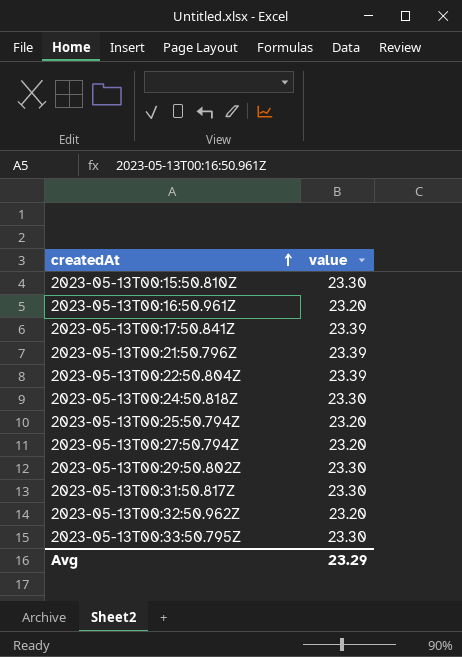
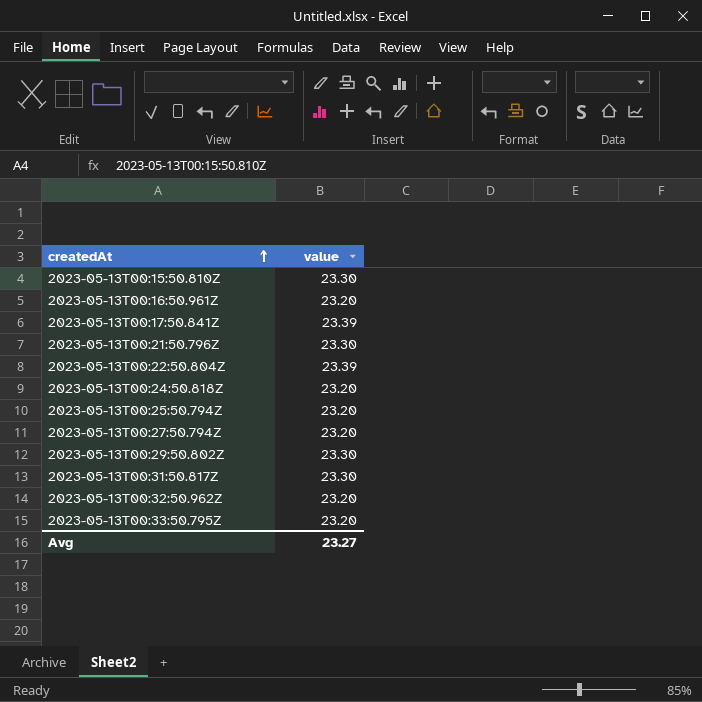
2023-05-13T00:21:50.796Z | value: 23.39 -> 23.30
2023-05-13T00:24:50.818Z | value: 23.30 -> 23.20
2023-05-13T00:33:50.795Z | value: 23.30 -> 23.20
Avg | value: 23.29 -> 23.27

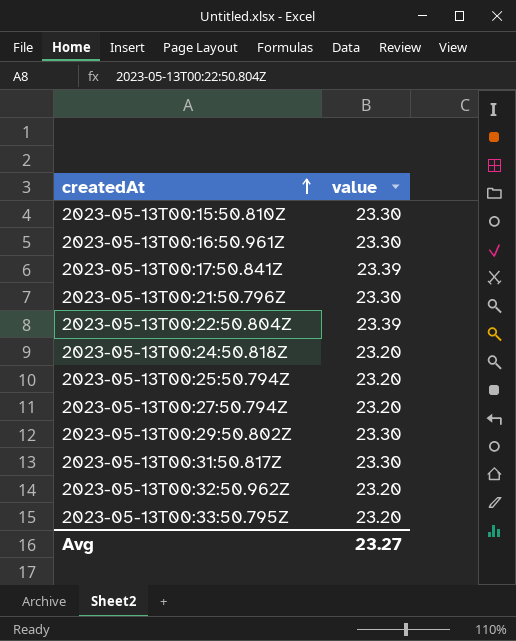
2023-05-13T00:16:50.961Z | value: 23.20 -> 23.30

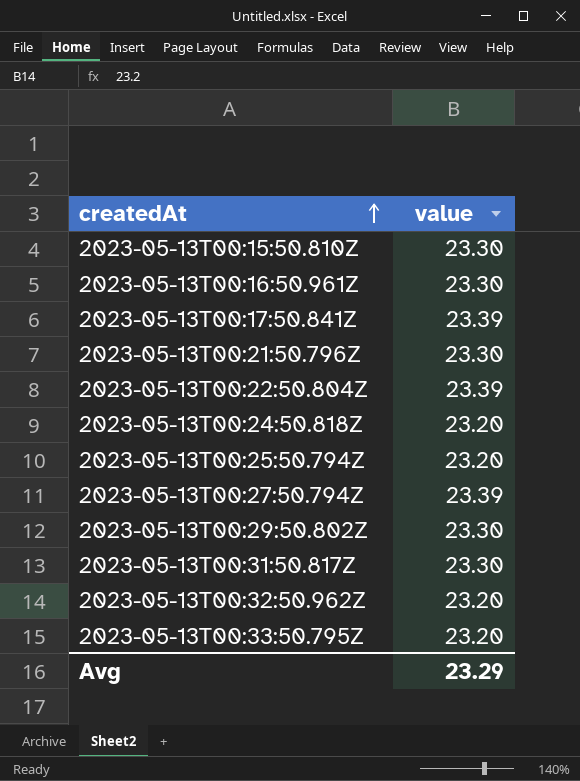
2023-05-13T00:27:50.794Z | value: 23.20 -> 23.39
Avg | value: 23.27 -> 23.29

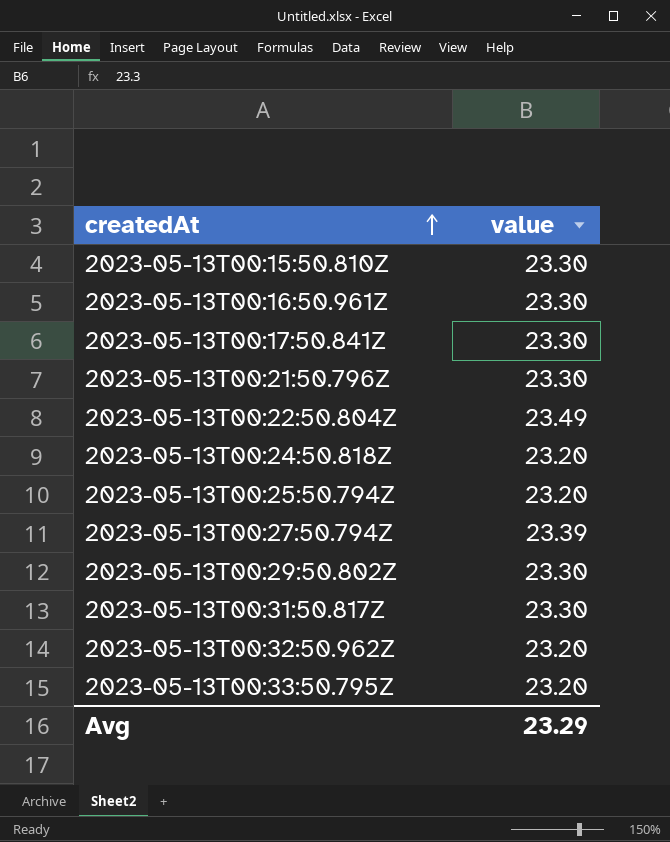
2023-05-13T00:17:50.841Z | value: 23.39 -> 23.30
2023-05-13T00:22:50.804Z | value: 23.39 -> 23.49

